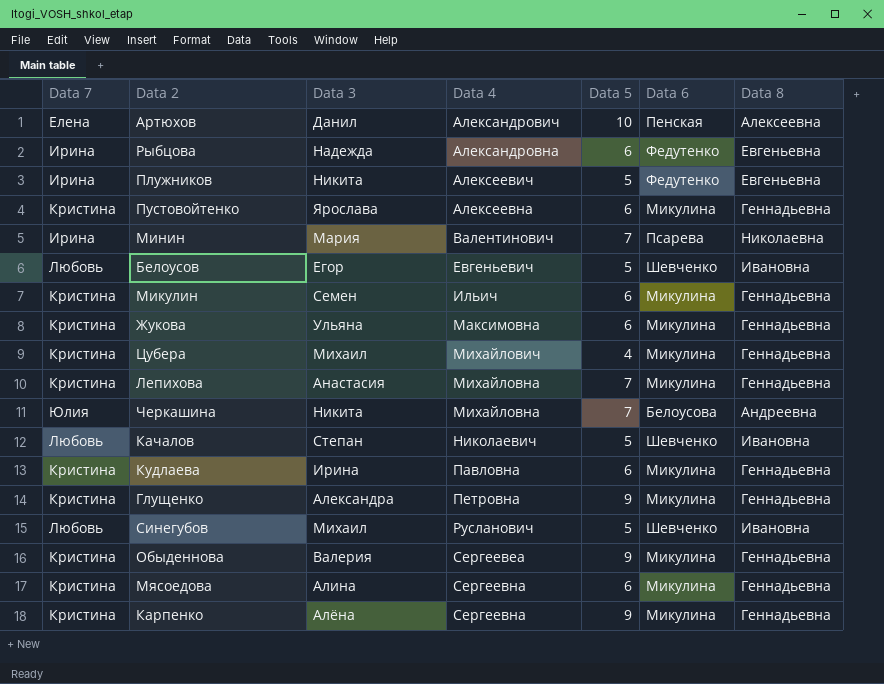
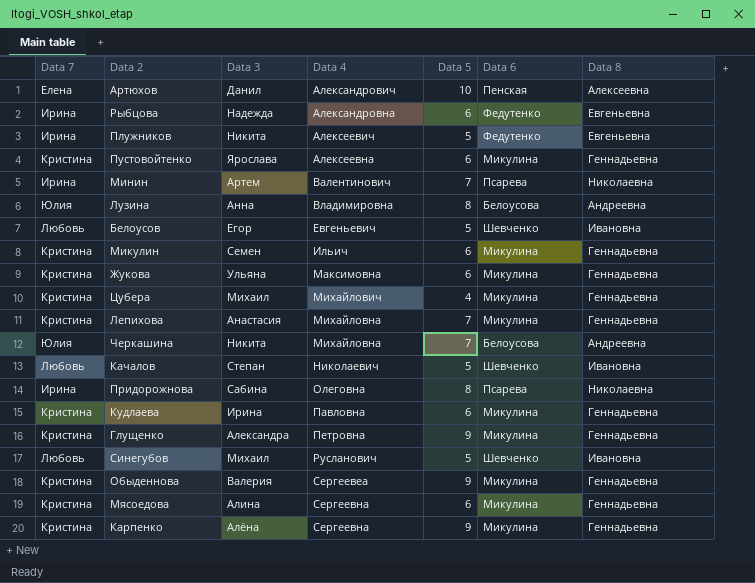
Минин | Data 3: Мария -> Артем
row Лузина: none -> Юлия | Анна | Владимировна | 8 | Белоусова | Андреевна
row Придорожнова: none -> Ирина | Сабина | Олеговна | 8 | Псарева | Николаевна

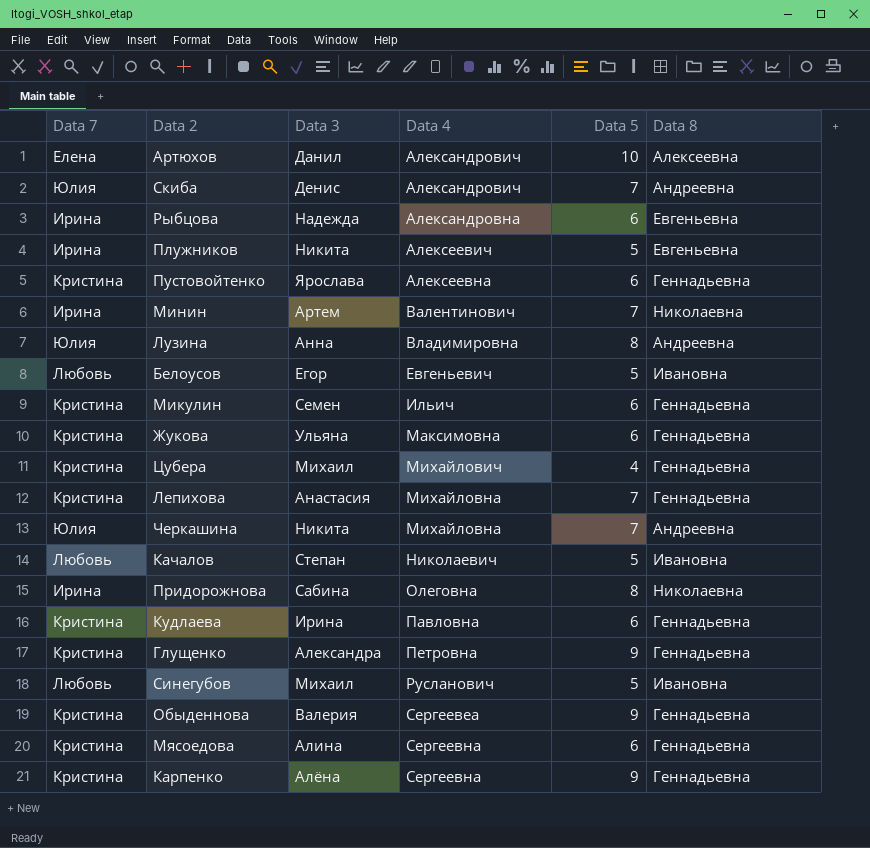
column Data 6 | position: 6 -> none
row Скиба: none -> Юлия | Денис | Александрович | 7 | Андреевна

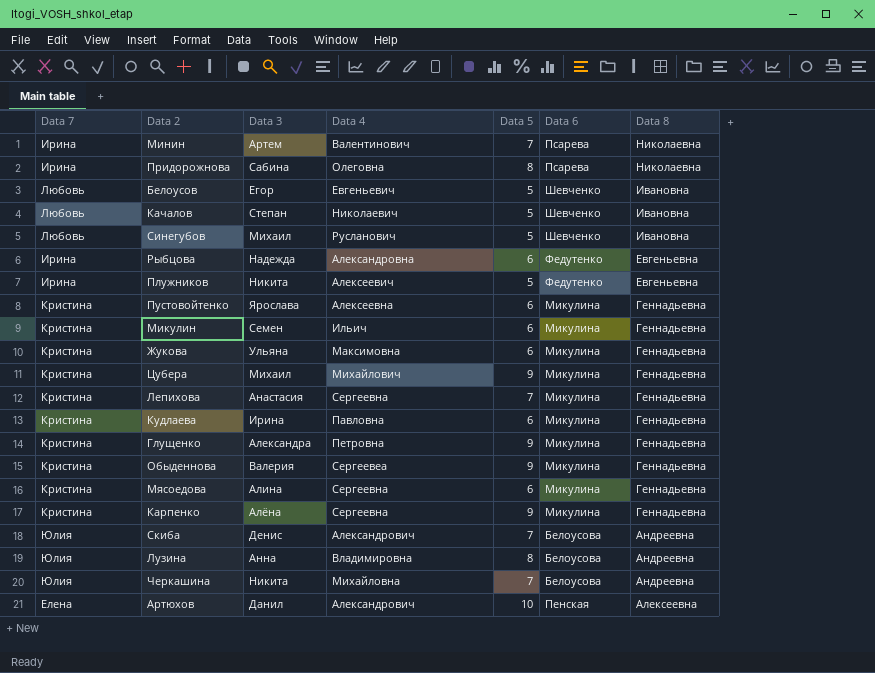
row order: Data 4 ascending -> Data 8 descending
column Data 6 | position: none -> 6
Цубера | Data 5: 4 -> 9
Лепихова | Data 4: Михайловна -> Сергеевна

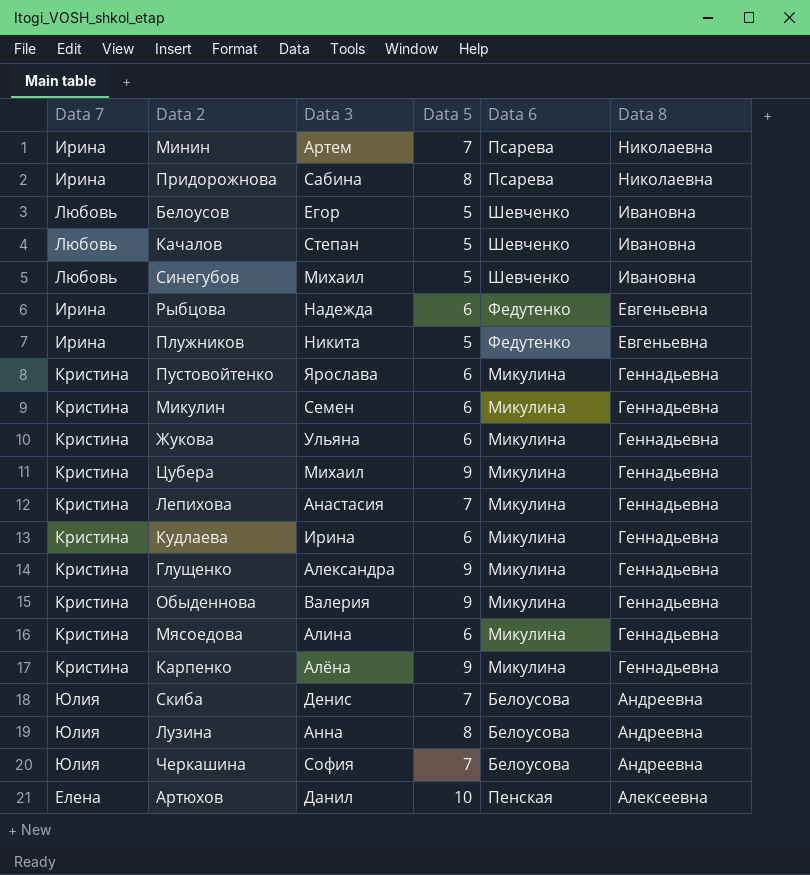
column Data 4 | position: 4 -> none
Черкашина | Data 3: Никита -> София

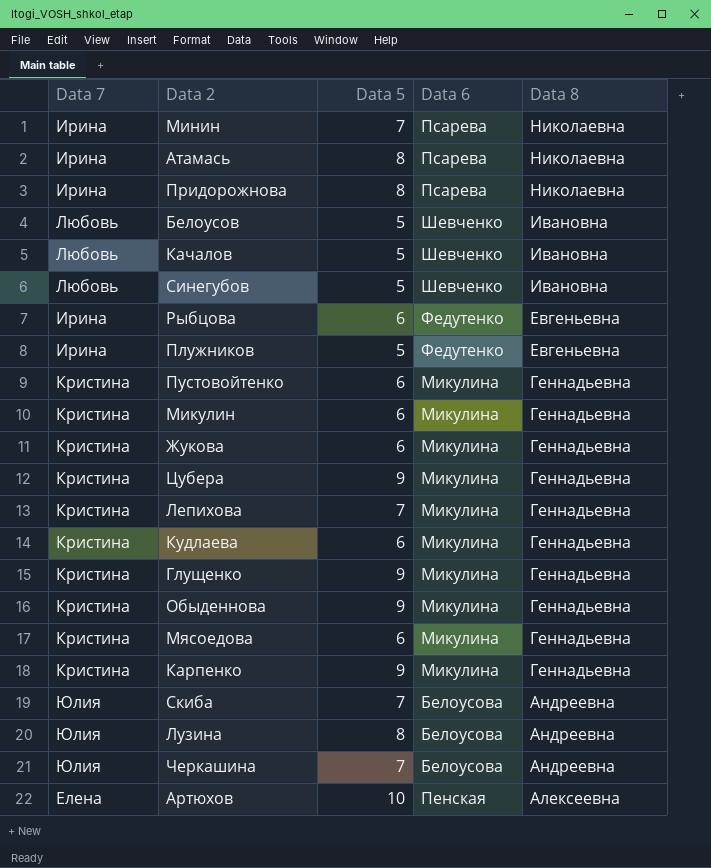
column Data 3 | position: 3 -> none
row Атамась: none -> Ирина | 8 | Псарева | Николаевна

